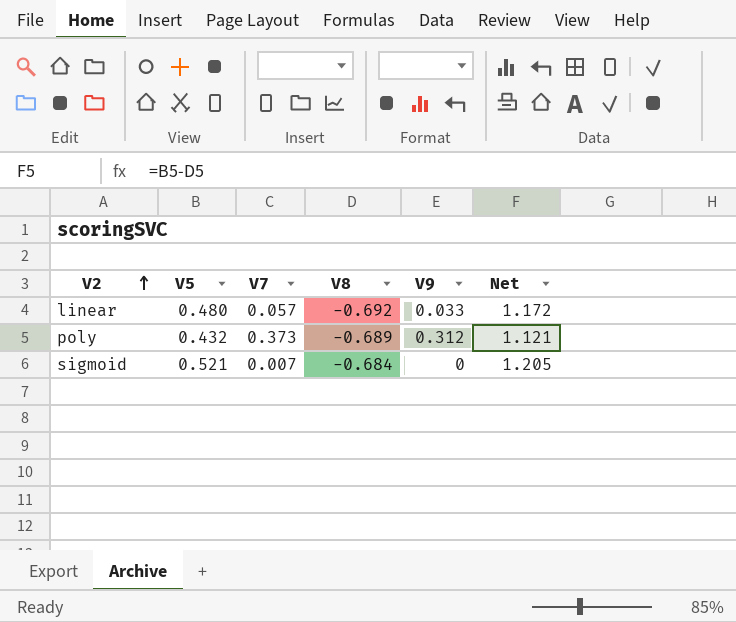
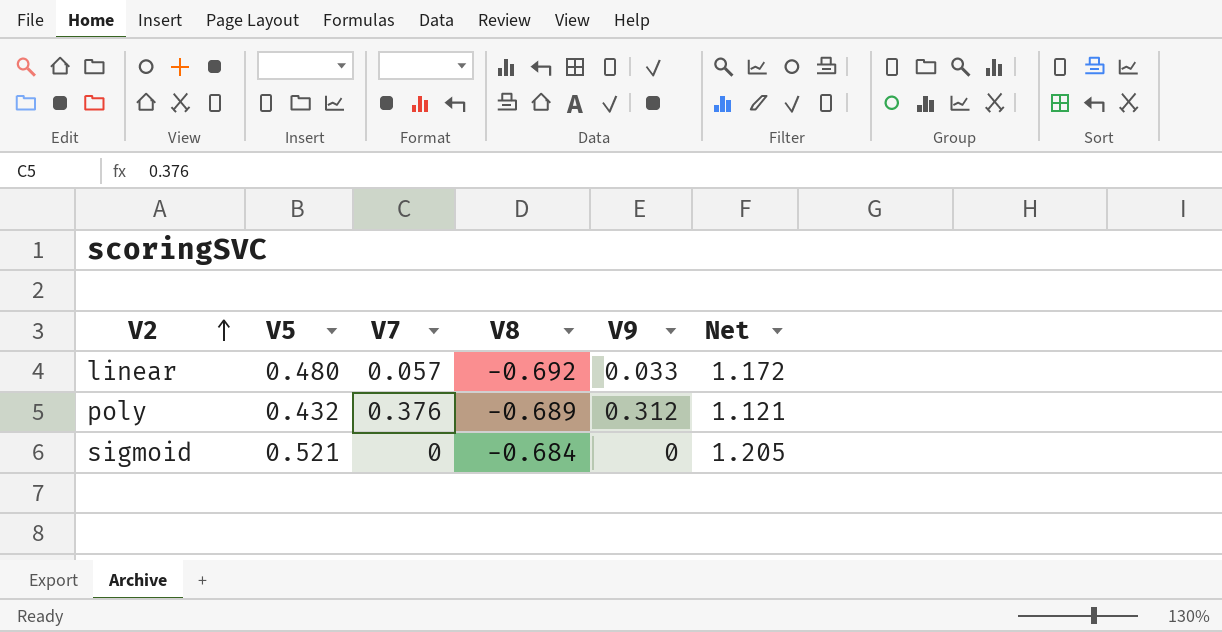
poly | V7: 0.373 -> 0.376
sigmoid | V7: 0.007 -> 0

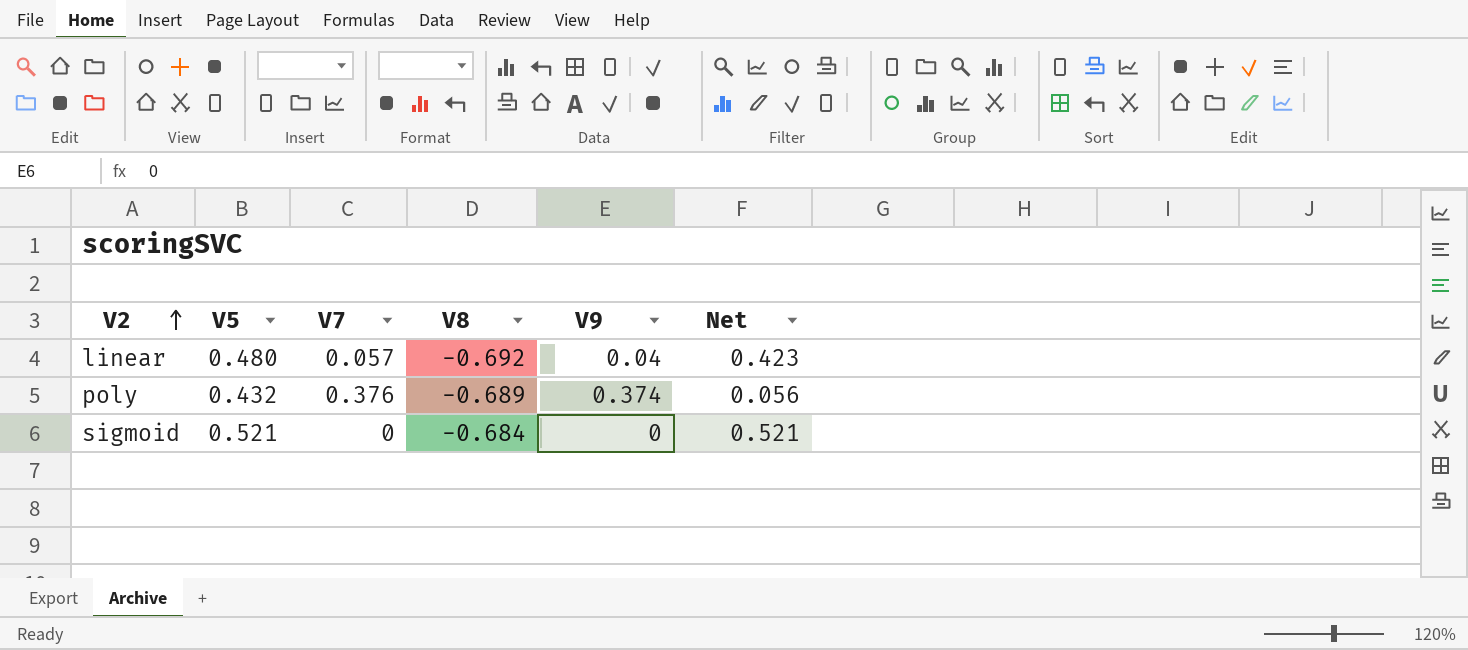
column Net | formula: [V5] - [V8] -> [V5] - [V7]
linear | V9: 0.033 -> 0.04
poly | V9: 0.312 -> 0.374

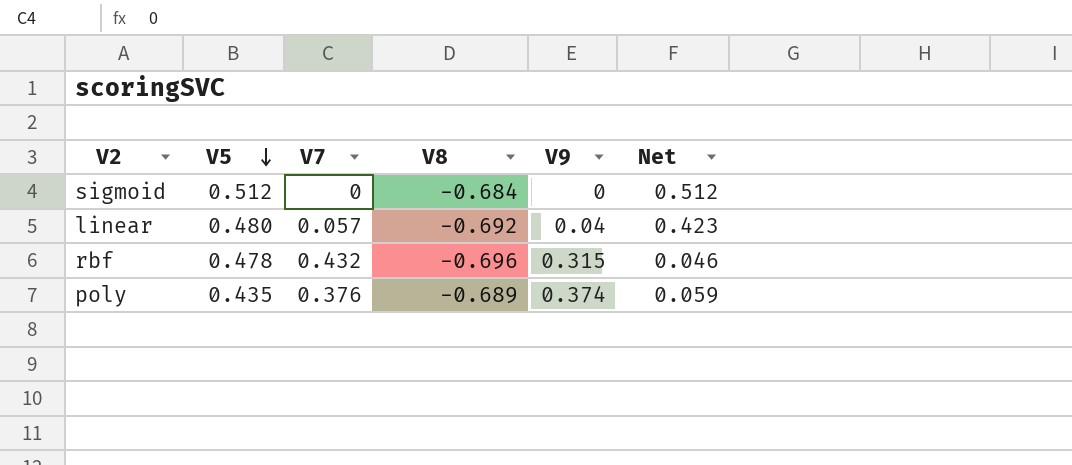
row order: V2 ascending -> V5 descending
sigmoid | V5: 0.521 -> 0.512
sigmoid | Net: 0.521 -> 0.512
row rbf: none -> 0.478 | 0.432 | -0.696 | 0.315 | 0.046
poly | V5: 0.432 -> 0.435
poly | Net: 0.056 -> 0.059

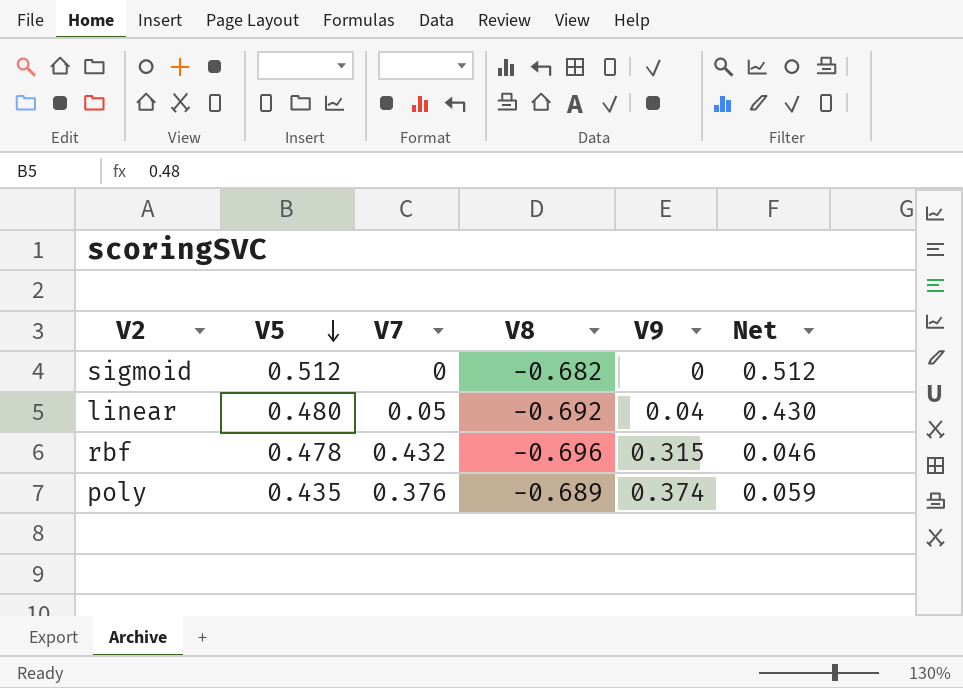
sigmoid | V8: -0.684 -> -0.682
linear | V7: 0.057 -> 0.05
linear | Net: 0.423 -> 0.430

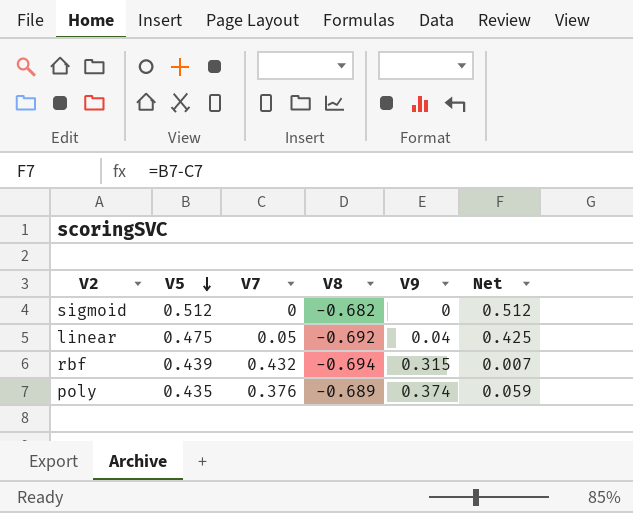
linear | V5: 0.480 -> 0.475
linear | Net: 0.430 -> 0.425
rbf | V5: 0.478 -> 0.439
rbf | V8: -0.696 -> -0.694
rbf | Net: 0.046 -> 0.007

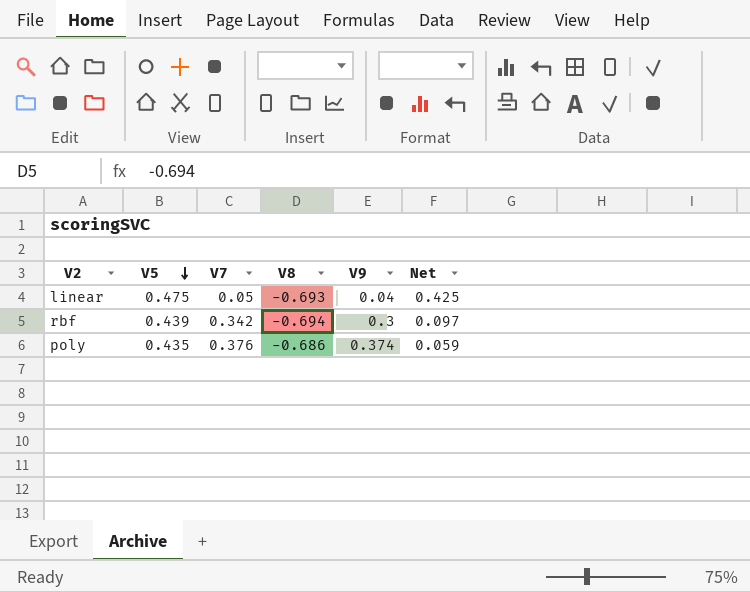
row sigmoid: 0.512 | 0 | -0.682 | 0 | 0.512 -> none
linear | V8: -0.692 -> -0.693
rbf | V7: 0.432 -> 0.342
rbf | V9: 0.315 -> 0.3
rbf | Net: 0.007 -> 0.097
poly | V8: -0.689 -> -0.686

